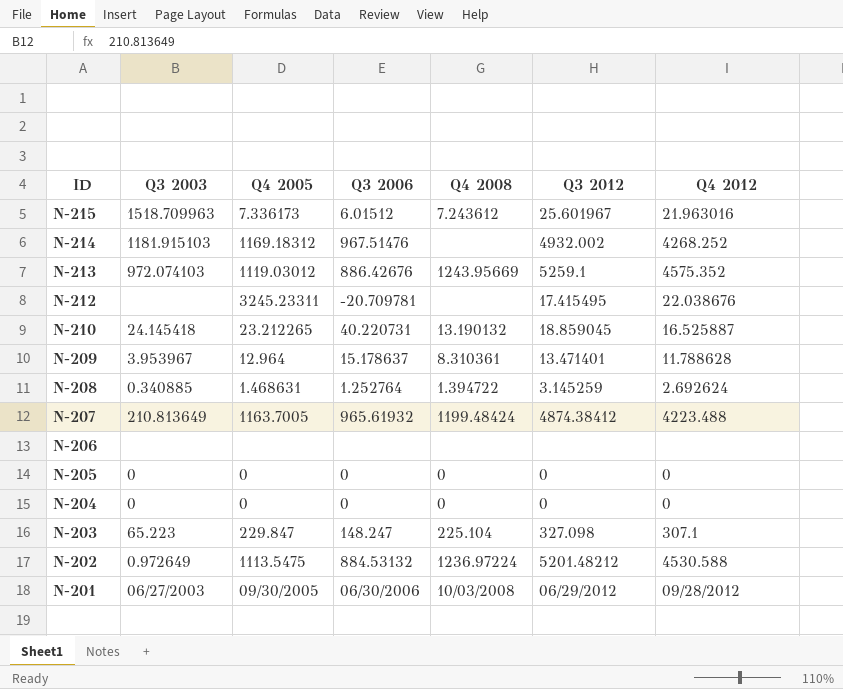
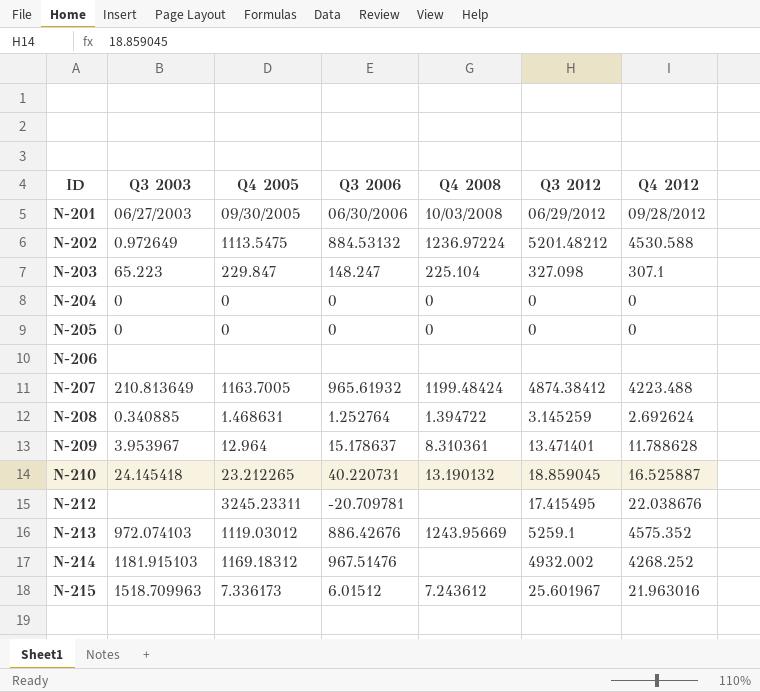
row order: ID descending -> ID ascending

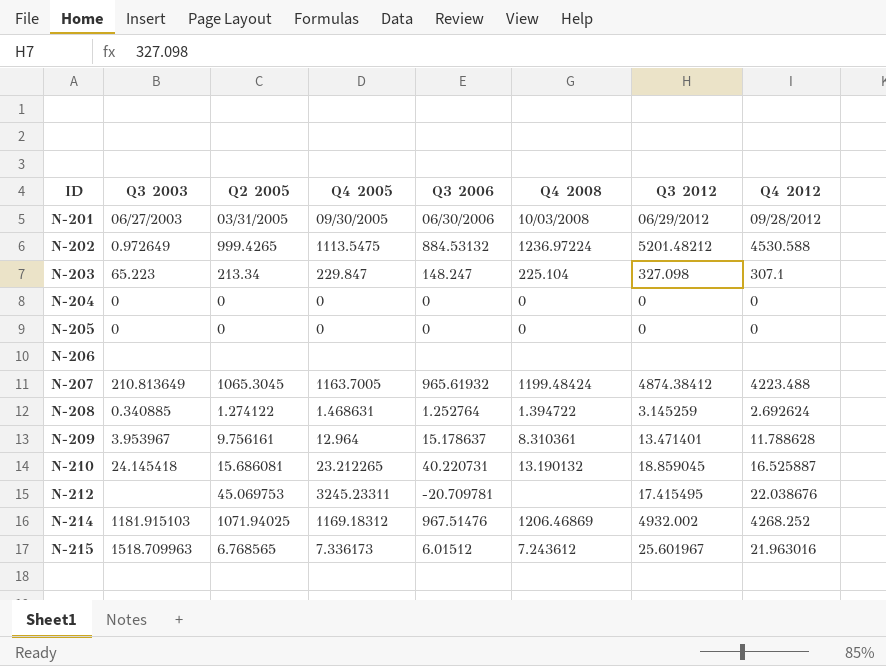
column Q2 2005 | position: none -> 3
row N-213: 972.074103 | 1119.03012 | 886.42676 | 1243.95669 | 5259.1 | 4575.352 -> none
N-214 | Q4 2008: none -> 1206.46869

